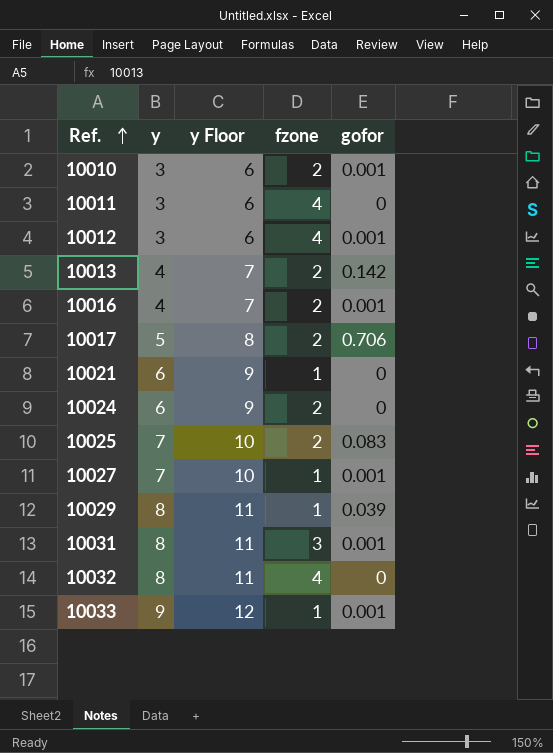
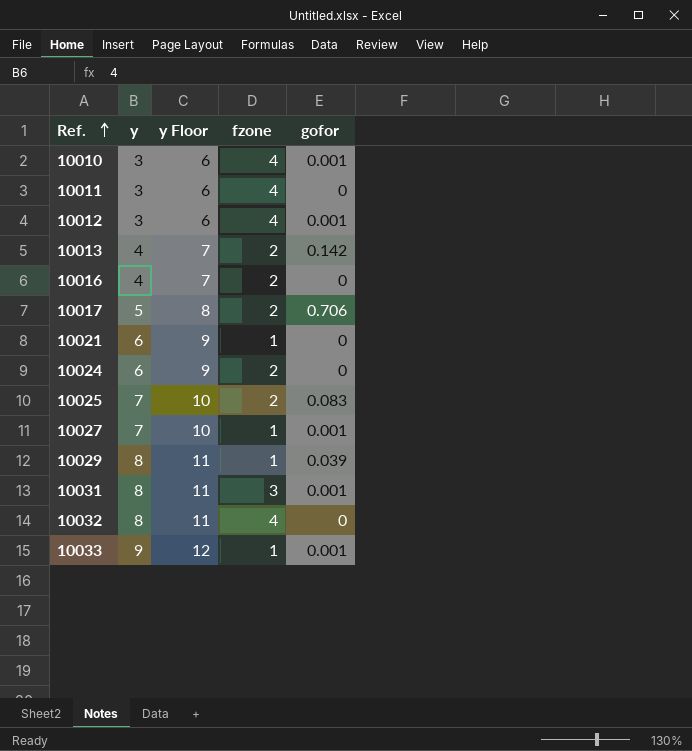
10010 | fzone: 2 -> 4
10016 | gofor: 0.001 -> 0

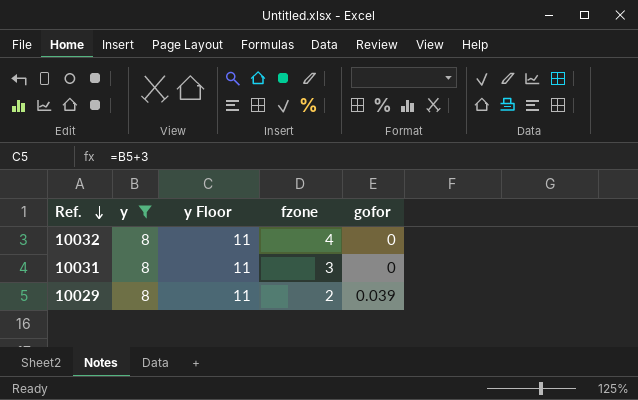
filter: none -> y = 8
row order: Ref. ascending -> Ref. descending
10031 | gofor: 0.001 -> 0
10029 | fzone: 1 -> 2

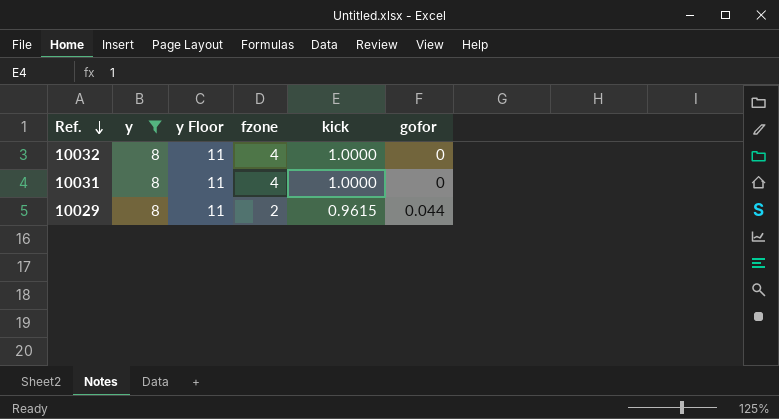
column kick | position: none -> 5
10031 | fzone: 3 -> 4
10029 | gofor: 0.039 -> 0.044

